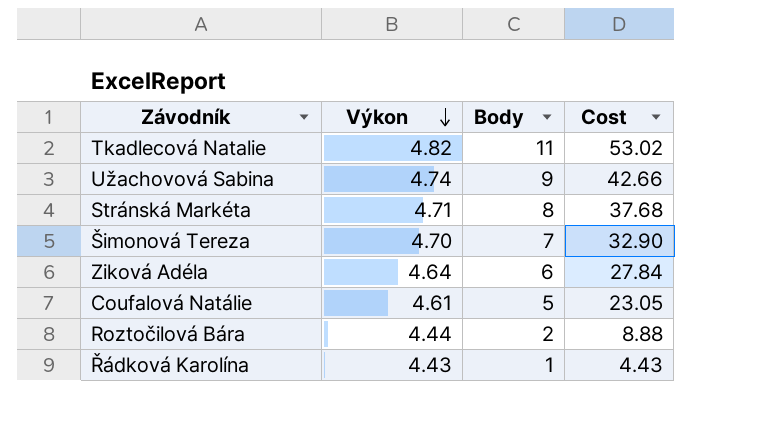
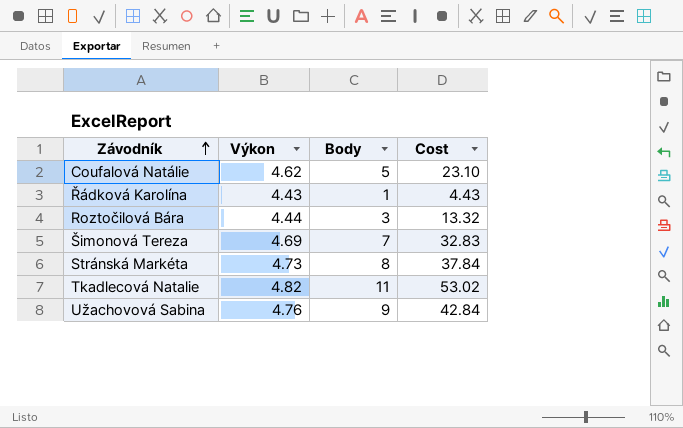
row order: Výkon descending -> Závodník ascending
row Ziková Adéla: 4.64 | 6 | 27.84 -> none
Coufalová Natálie | Výkon: 4.61 -> 4.62
Coufalová Natálie | Cost: 23.05 -> 23.10
Roztočilová Bára | Body: 2 -> 3
Roztočilová Bára | Cost: 8.88 -> 13.32
Šimonová Tereza | Výkon: 4.70 -> 4.69
Šimonová Tereza | Cost: 32.90 -> 32.83
Stránská Markéta | Výkon: 4.71 -> 4.73
Stránská Markéta | Cost: 37.68 -> 37.84
Užachovová Sabina | Výkon: 4.74 -> 4.76
Užachovová Sabina | Cost: 42.66 -> 42.84

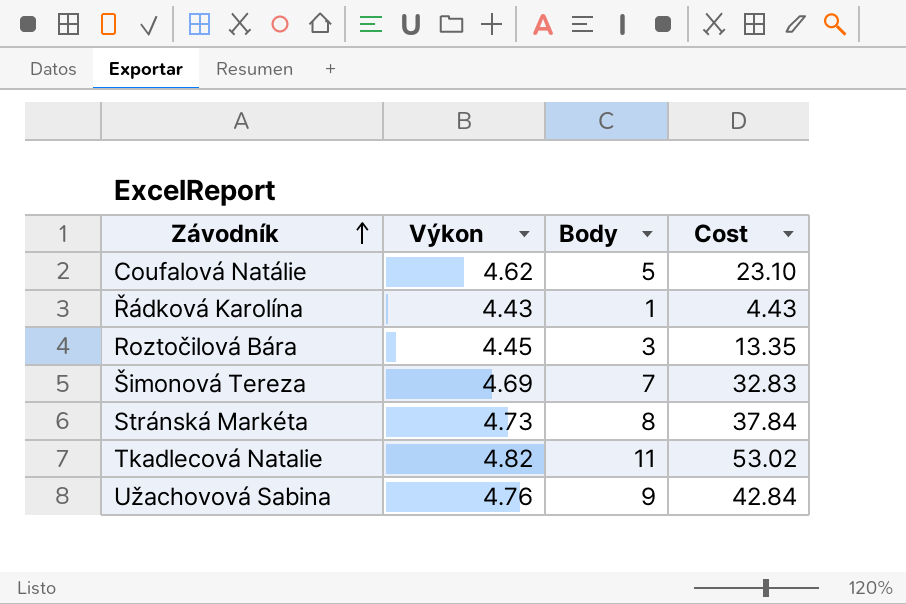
Roztočilová Bára | Výkon: 4.44 -> 4.45
Roztočilová Bára | Cost: 13.32 -> 13.35

